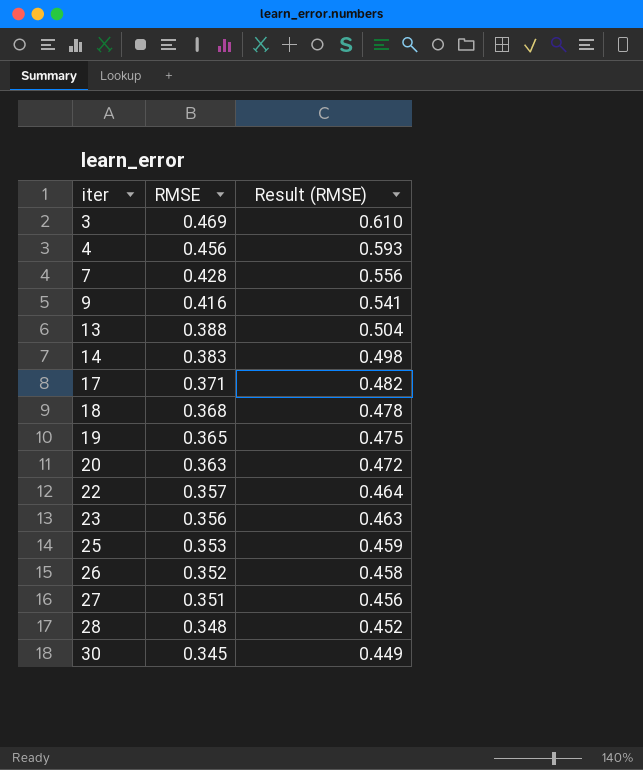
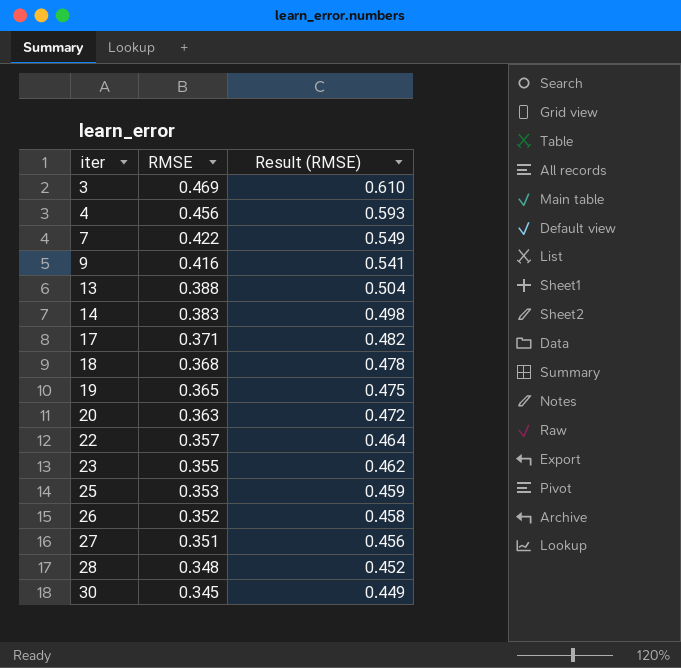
7 | RMSE: 0.428 -> 0.422
7 | Result (RMSE): 0.556 -> 0.549
23 | RMSE: 0.356 -> 0.355
23 | Result (RMSE): 0.463 -> 0.462

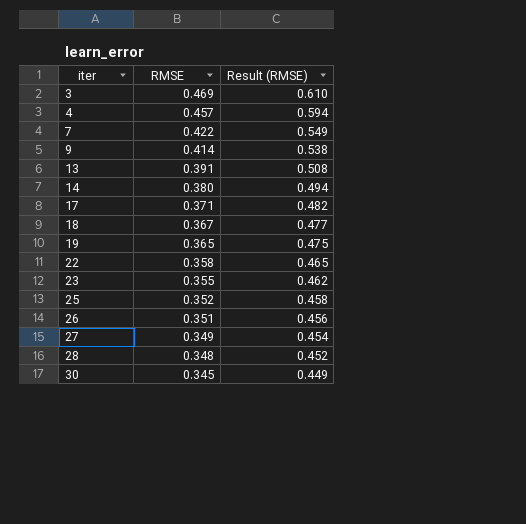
row 20: 0.363 | 0.472 -> none
4 | RMSE: 0.456 -> 0.457
4 | Result (RMSE): 0.593 -> 0.594
9 | RMSE: 0.416 -> 0.414
9 | Result (RMSE): 0.541 -> 0.538
13 | RMSE: 0.388 -> 0.391
13 | Result (RMSE): 0.504 -> 0.508
14 | RMSE: 0.383 -> 0.380
14 | Result (RMSE): 0.498 -> 0.494
18 | RMSE: 0.368 -> 0.367
18 | Result (RMSE): 0.478 -> 0.477
22 | RMSE: 0.357 -> 0.358
22 | Result (RMSE): 0.464 -> 0.465
25 | RMSE: 0.353 -> 0.352
25 | Result (RMSE): 0.459 -> 0.458
26 | RMSE: 0.352 -> 0.351
26 | Result (RMSE): 0.458 -> 0.456
27 | RMSE: 0.351 -> 0.349
27 | Result (RMSE): 0.456 -> 0.454

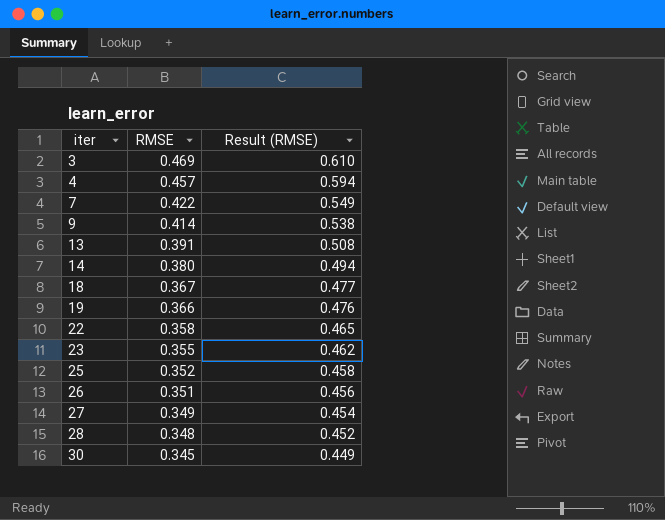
row 17: 0.371 | 0.482 -> none
19 | RMSE: 0.365 -> 0.366
19 | Result (RMSE): 0.475 -> 0.476

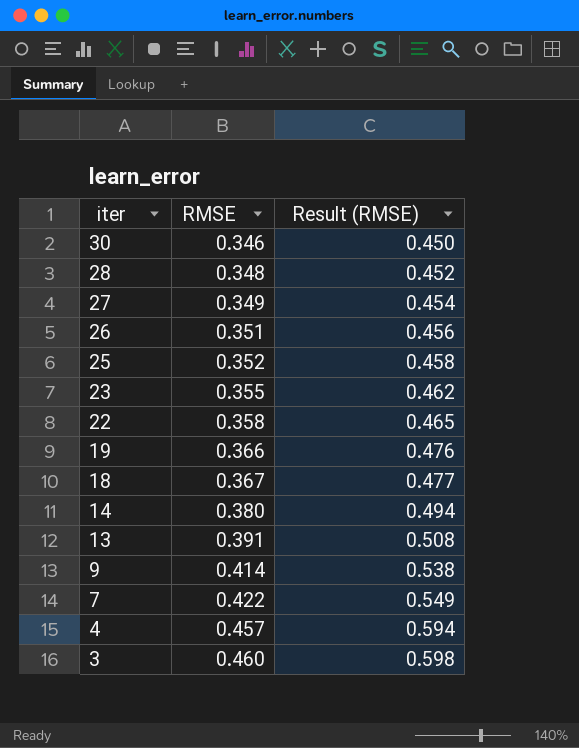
row order: iter ascending -> iter descending
30 | RMSE: 0.345 -> 0.346
30 | Result (RMSE): 0.449 -> 0.450
3 | RMSE: 0.469 -> 0.460
3 | Result (RMSE): 0.610 -> 0.598

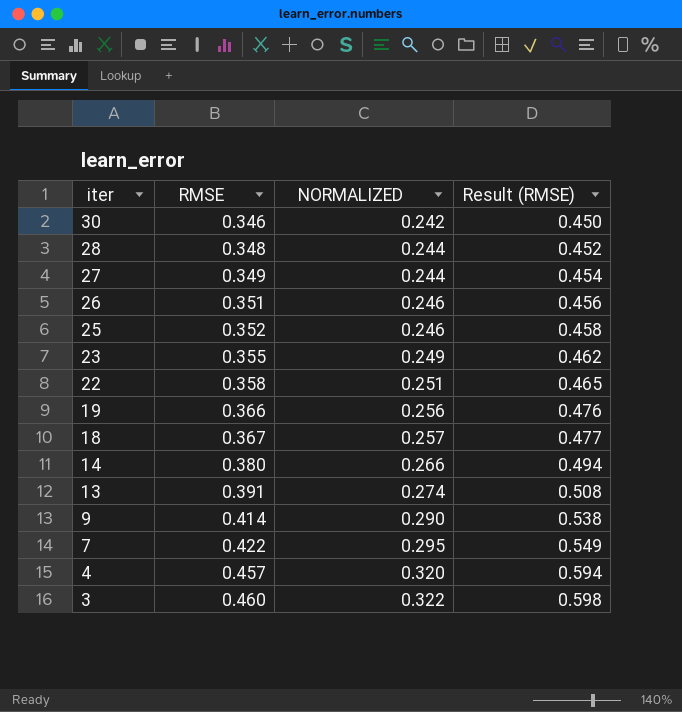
column NORMALIZED | formula: none -> [RMSE] * 0.7

